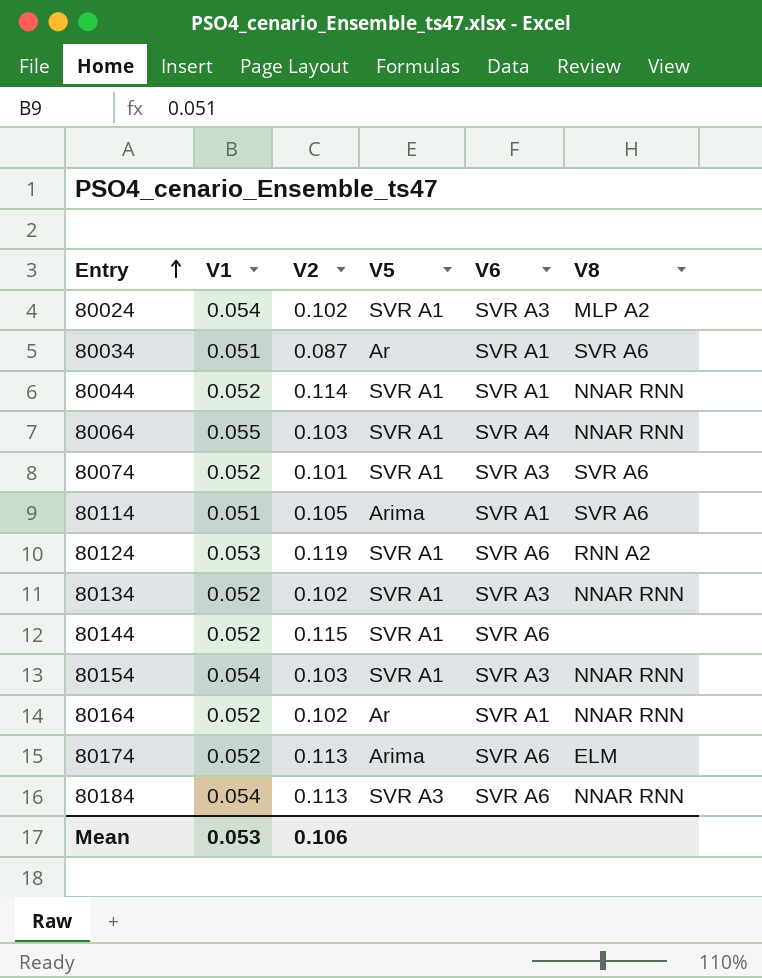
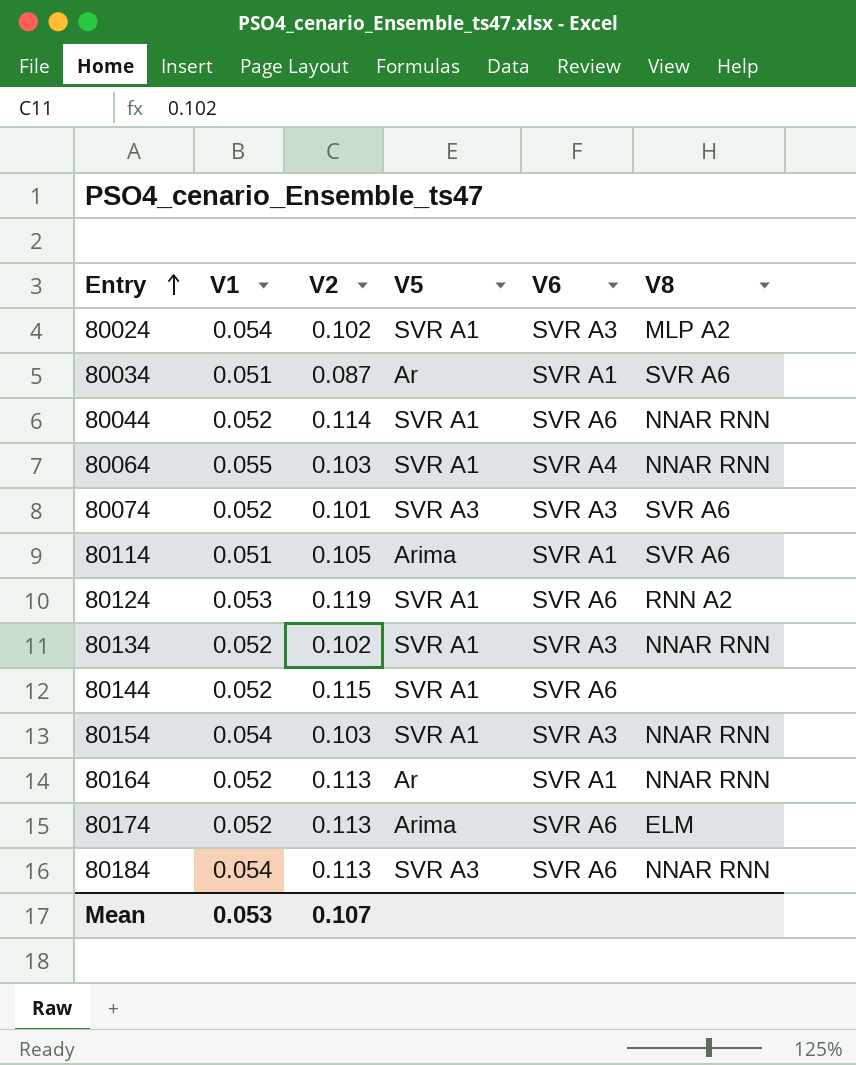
80044 | V6: SVR A1 -> SVR A6
80074 | V5: SVR A1 -> SVR A3
80164 | V2: 0.102 -> 0.113
Mean | V2: 0.106 -> 0.107

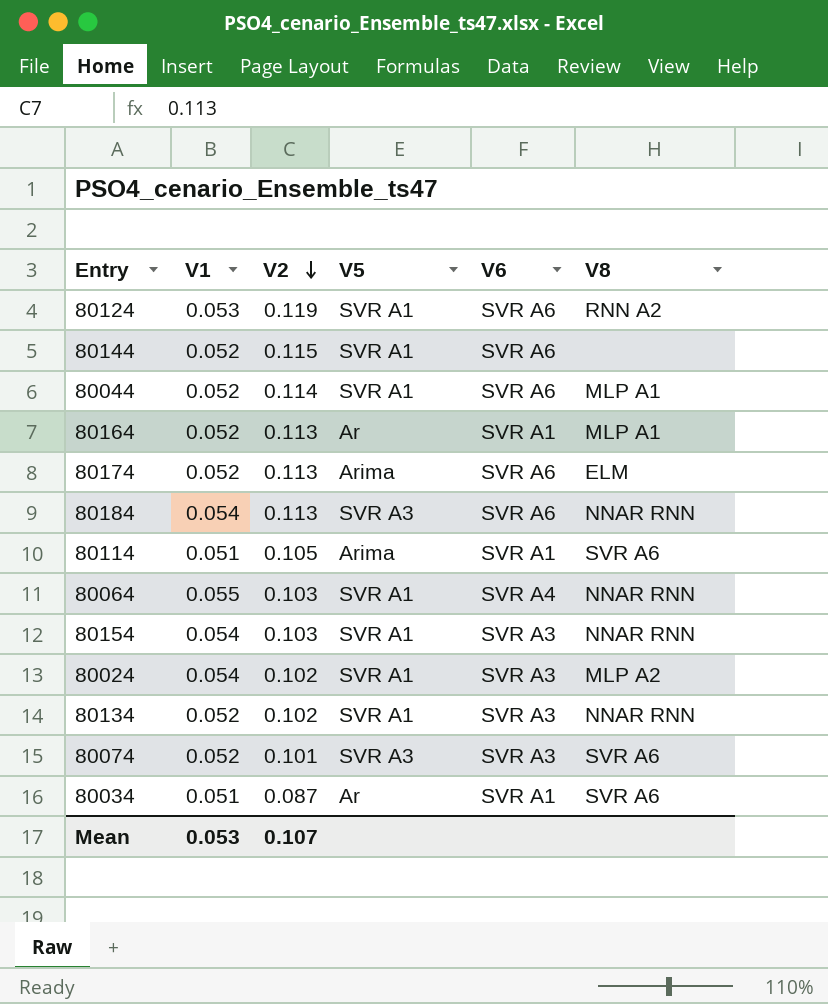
row order: Entry ascending -> V2 descending
80044 | V8: NNAR RNN -> MLP A1
80164 | V8: NNAR RNN -> MLP A1

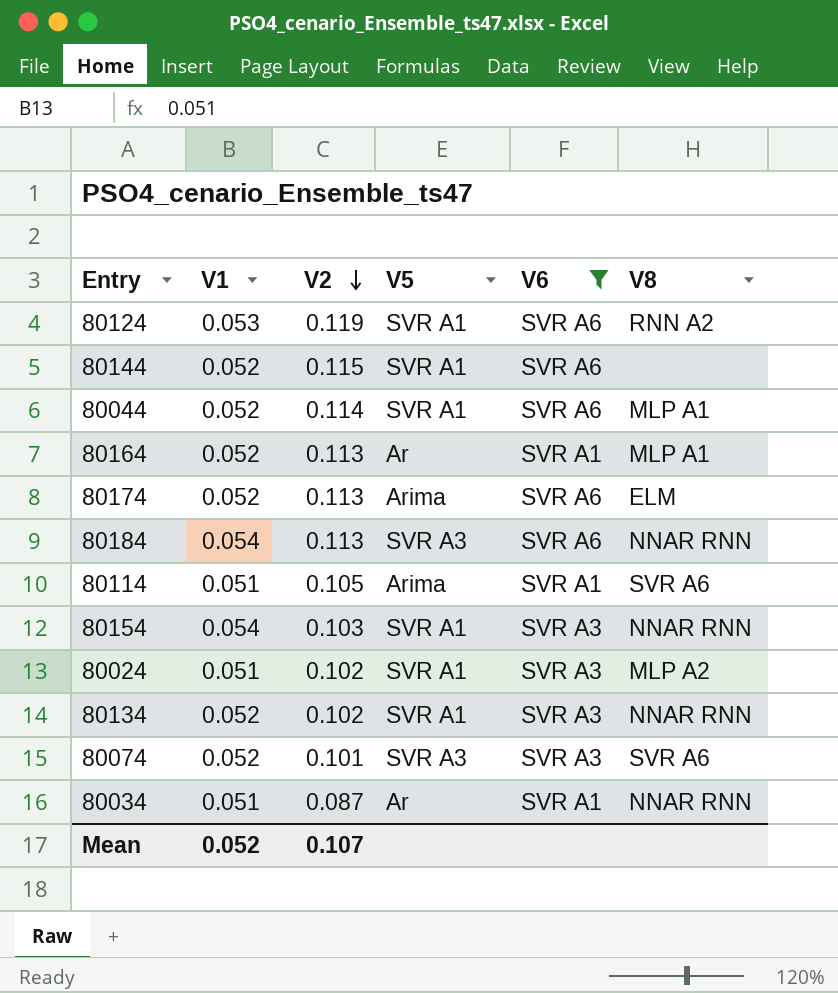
filter: none -> V6 != SVR A4
80024 | V1: 0.054 -> 0.051
80034 | V8: SVR A6 -> NNAR RNN
Mean | V1: 0.053 -> 0.052

